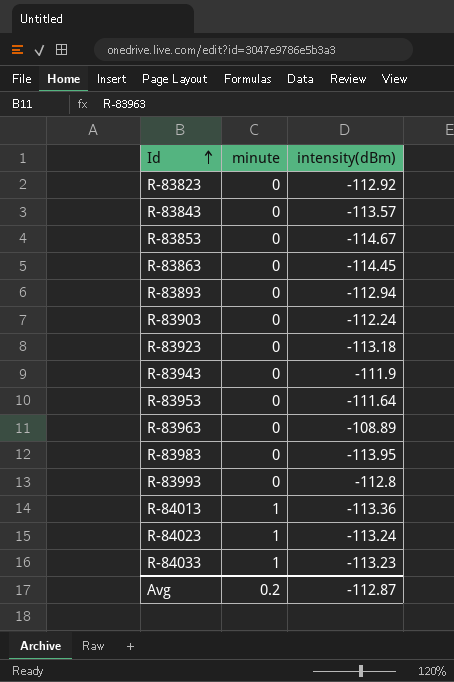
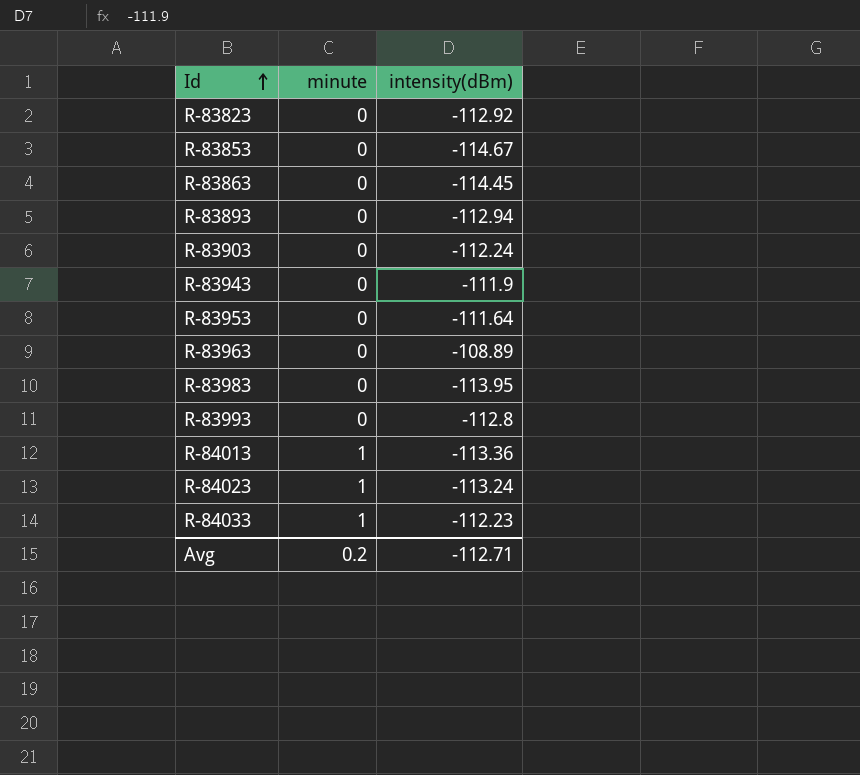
row R-83843: 0 | -113.57 -> none
row R-83923: 0 | -113.18 -> none
R-84033 | intensity(dBm): -113.23 -> -112.23
Avg | intensity(dBm): -112.87 -> -112.71

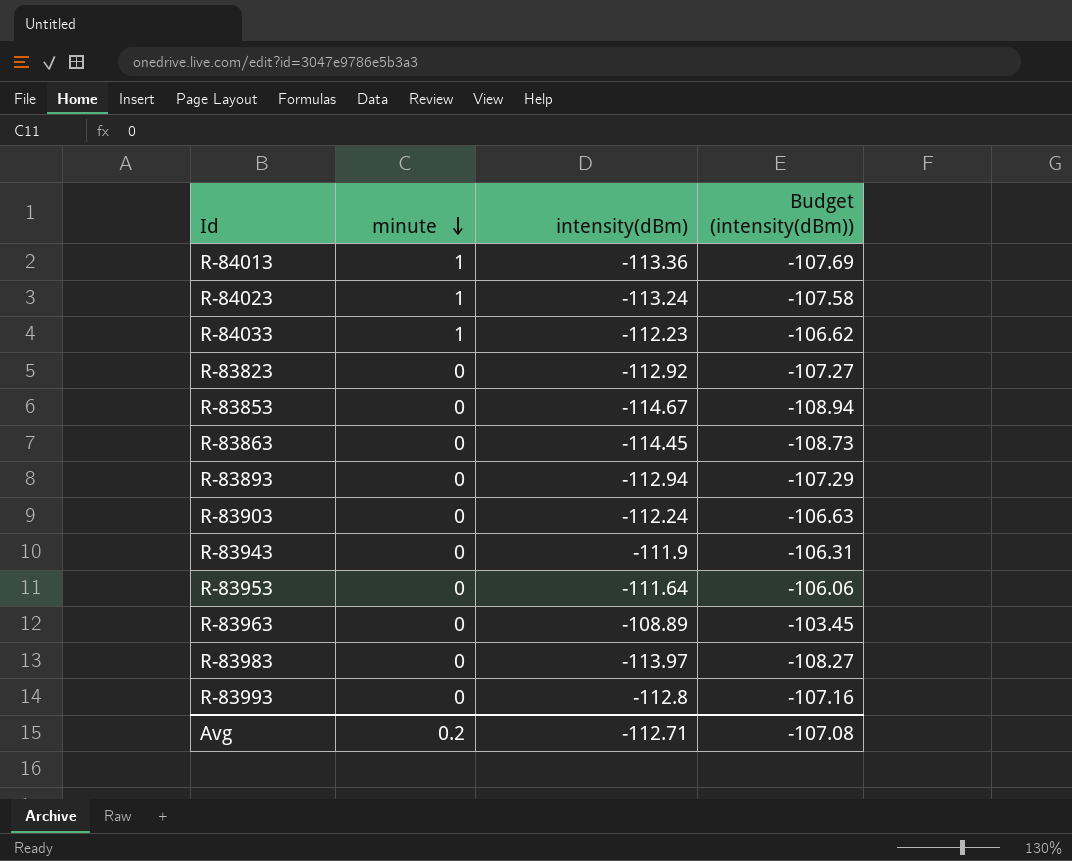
row order: Id ascending -> minute descending
column Budget (intensity(dBm)) | formula: none -> [intensity(dBm)] * 0.95
R-83983 | intensity(dBm): -113.95 -> -113.97

